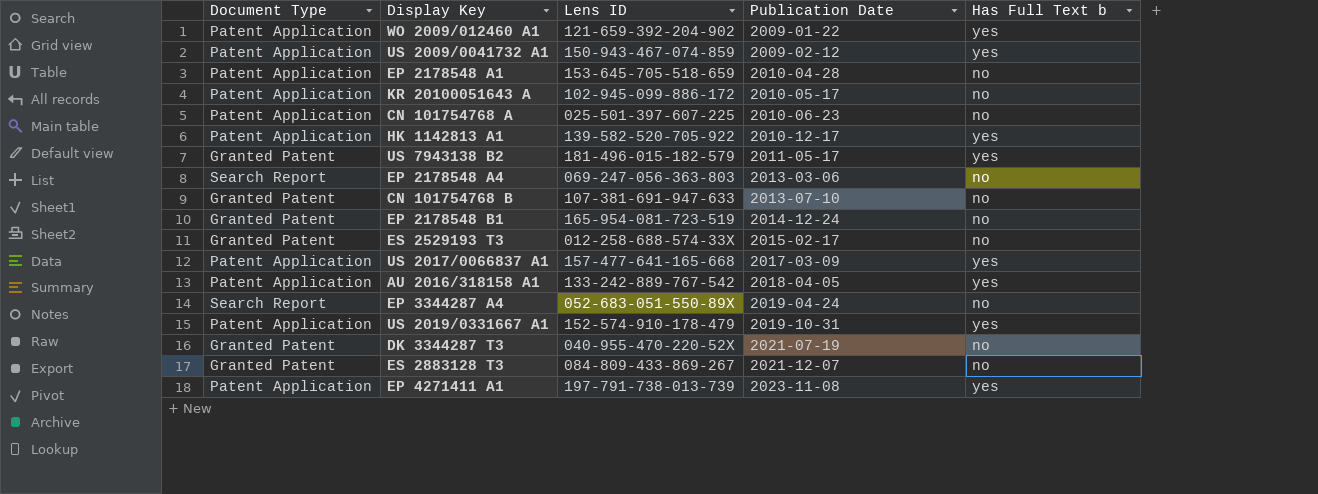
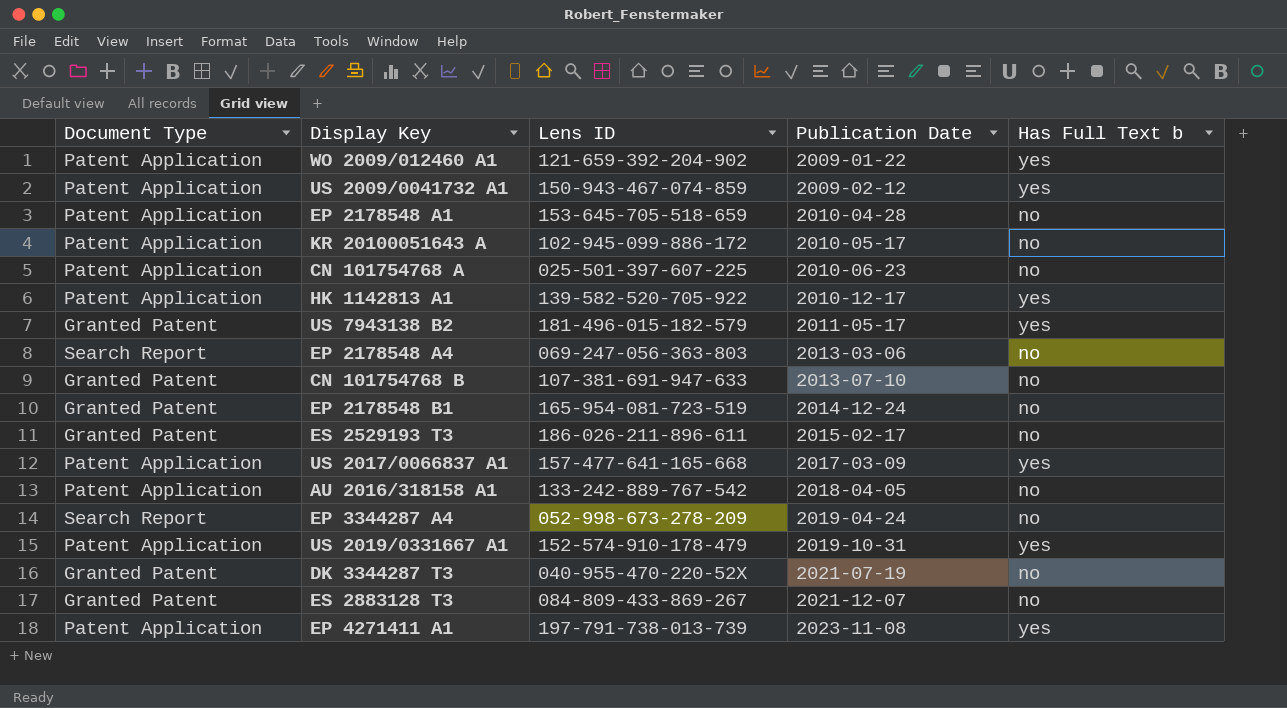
ES 2529193 T3 | Lens ID: 012-258-688-574-33X -> 186-026-211-896-611
AU 2016/318158 A1 | Has Full Text b: yes -> no
EP 3344287 A4 | Lens ID: 052-683-051-550-89X -> 052-998-673-278-209

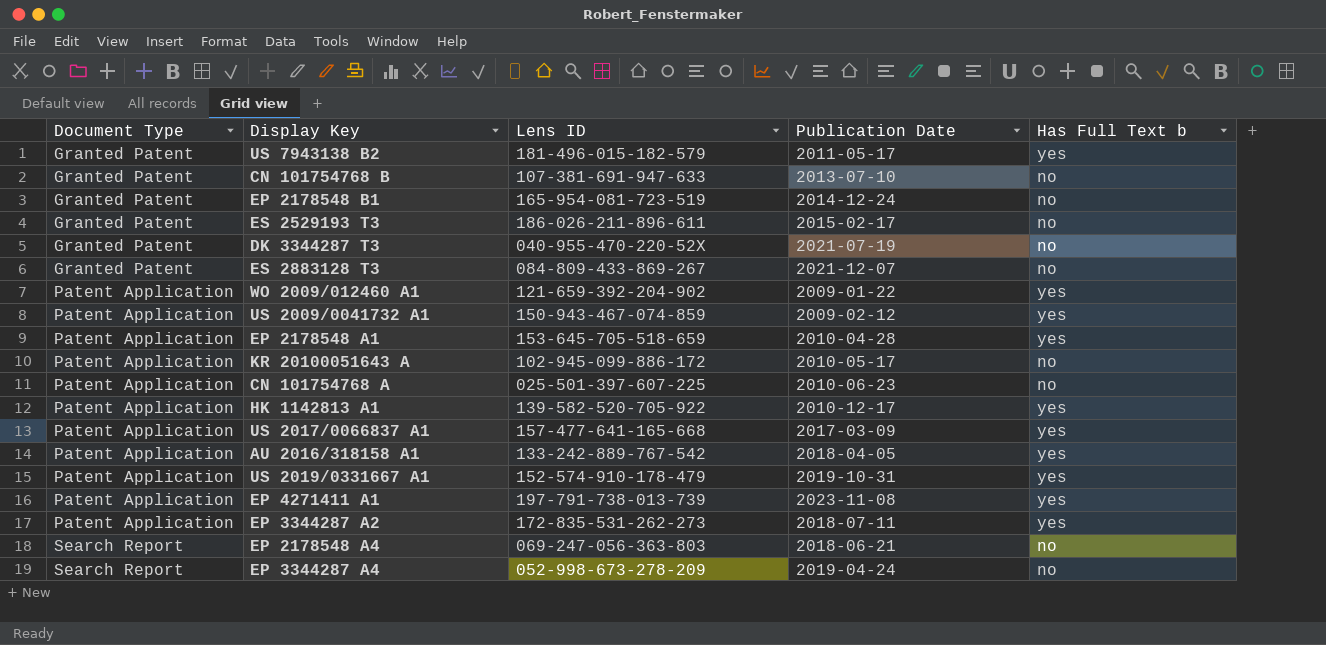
row order: Publication Date ascending -> Document Type ascending
EP 2178548 A1 | Has Full Text b: no -> yes
AU 2016/318158 A1 | Has Full Text b: no -> yes
row EP 3344287 A2: none -> Patent Application | 172-835-531-262-273 | 2018-07-11 | yes
EP 2178548 A4 | Publication Date: 2013-03-06 -> 2018-06-21

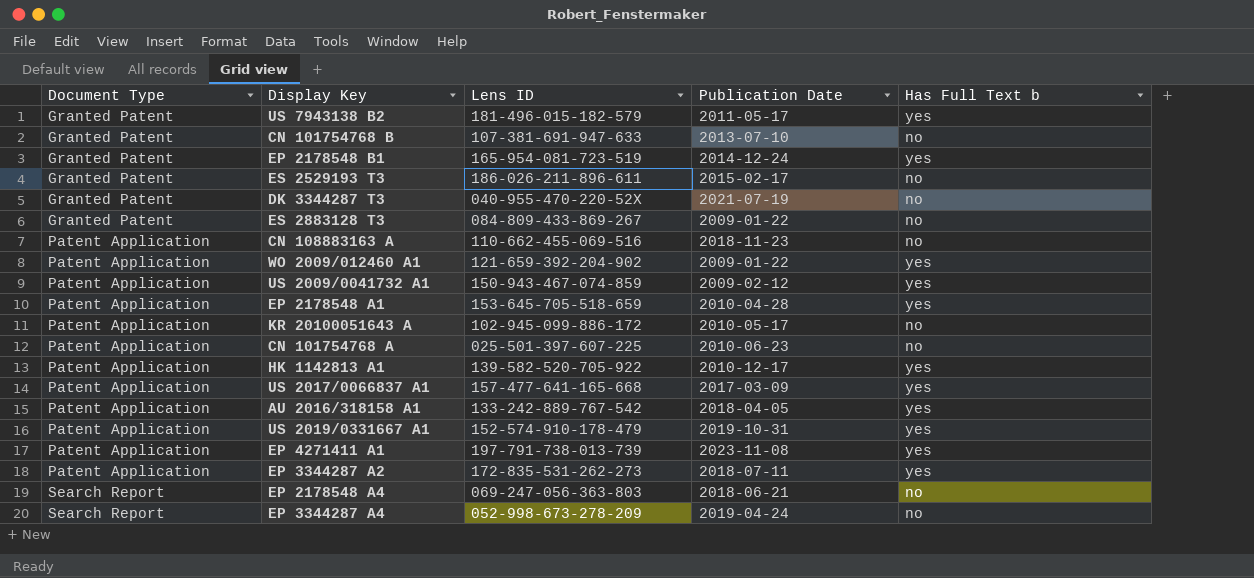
EP 2178548 B1 | Has Full Text b: no -> yes
ES 2883128 T3 | Publication Date: 2021-12-07 -> 2009-01-22
row CN 108883163 A: none -> Patent Application | 110-662-455-069-516 | 2018-11-23 | no

